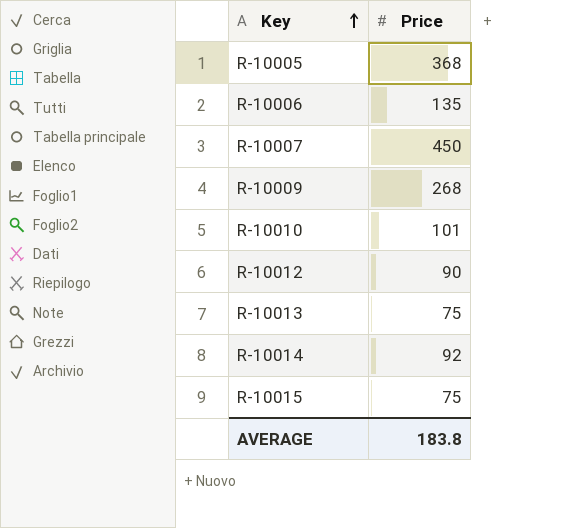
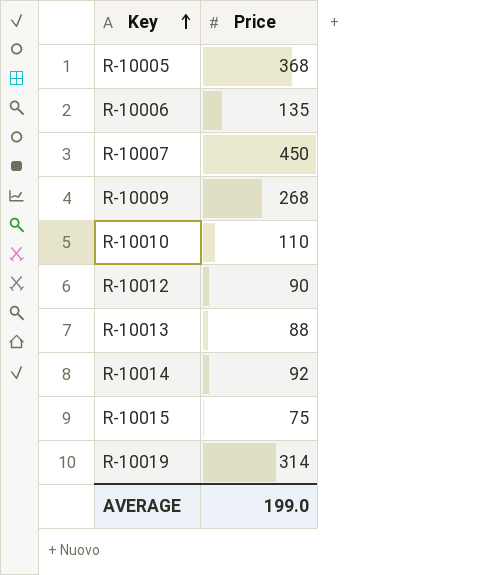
R-10010 | Price: 101 -> 110
R-10013 | Price: 75 -> 88
row R-10019: none -> 314
AVERAGE | Price: 183.8 -> 199.0

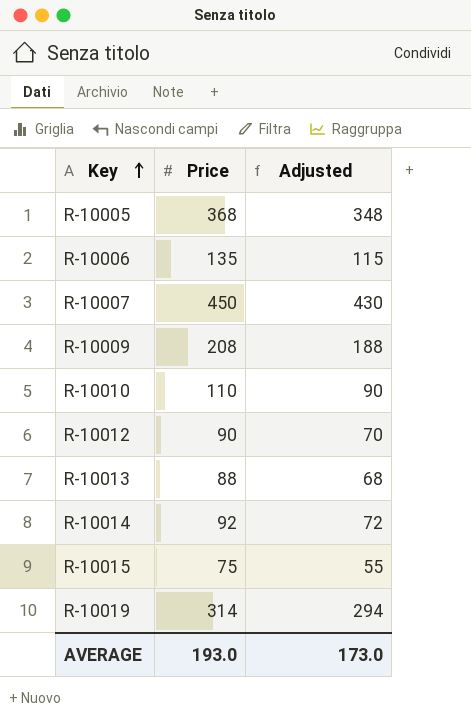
column Adjusted | formula: none -> [Price] - 20
R-10009 | Price: 268 -> 208
AVERAGE | Price: 199.0 -> 193.0

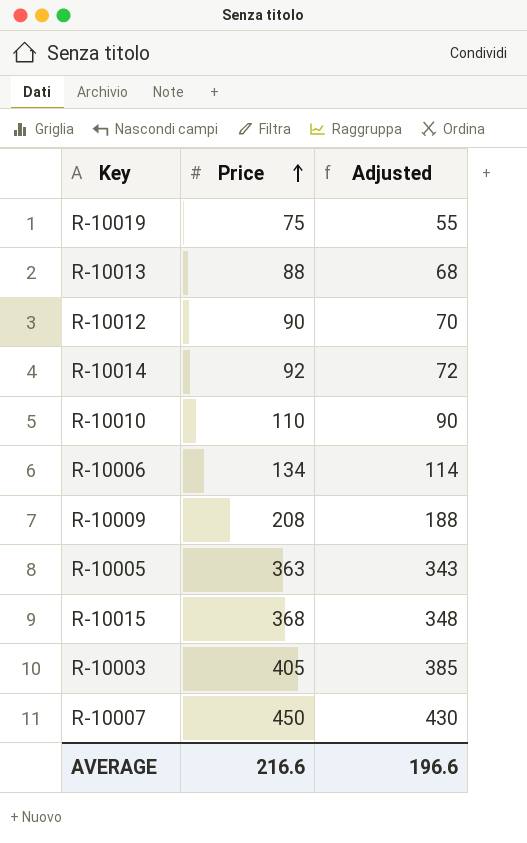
row order: Key ascending -> Price ascending
R-10019 | Price: 314 -> 75
R-10019 | Adjusted: 294 -> 55
R-10006 | Price: 135 -> 134
R-10006 | Adjusted: 115 -> 114
R-10005 | Price: 368 -> 363
R-10005 | Adjusted: 348 -> 343
R-10015 | Price: 75 -> 368
R-10015 | Adjusted: 55 -> 348
row R-10003: none -> 405 | 385
AVERAGE | Price: 193.0 -> 216.6
AVERAGE | Adjusted: 173.0 -> 196.6

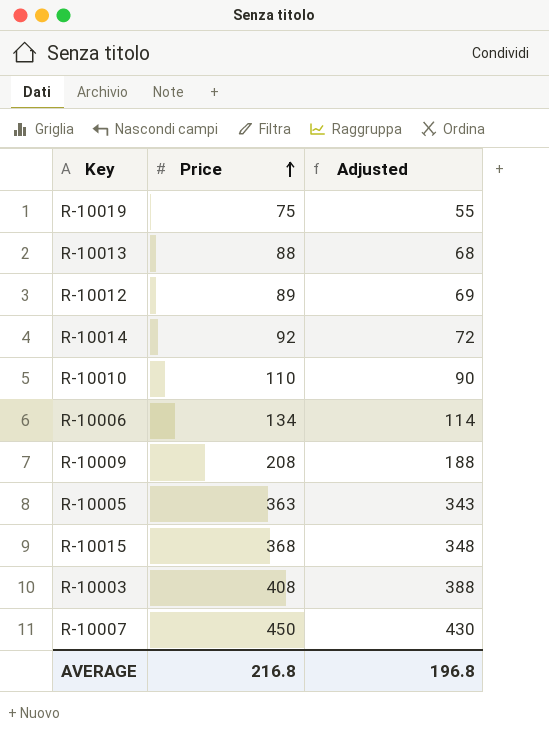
R-10012 | Price: 90 -> 89
R-10012 | Adjusted: 70 -> 69
R-10003 | Price: 405 -> 408
R-10003 | Adjusted: 385 -> 388
AVERAGE | Price: 216.6 -> 216.8
AVERAGE | Adjusted: 196.6 -> 196.8

